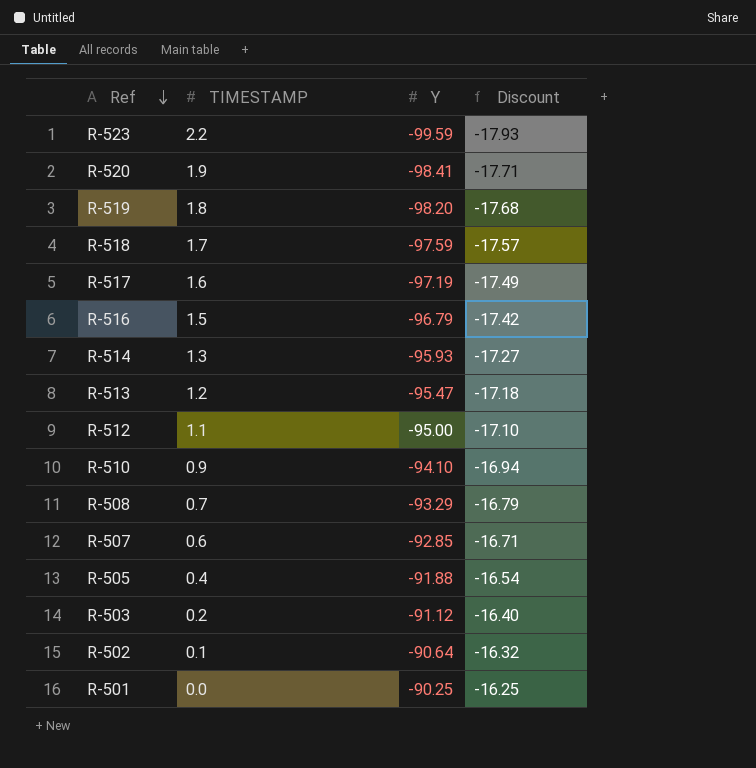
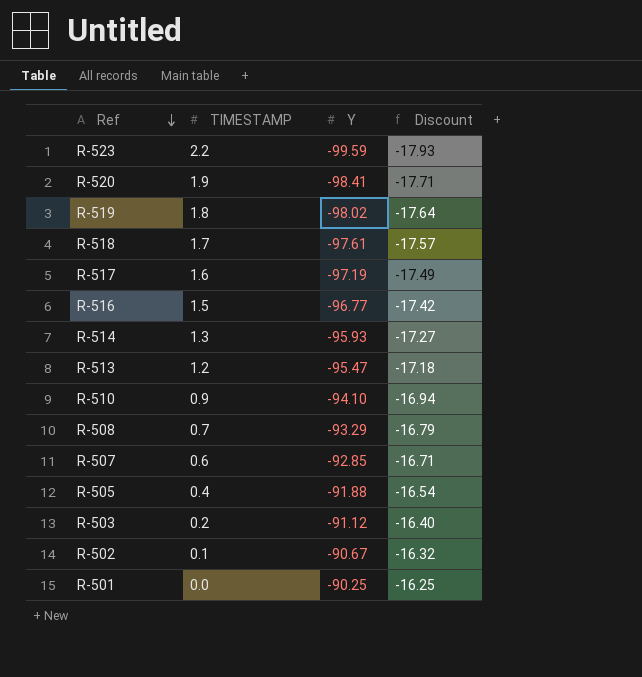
row R-512: 1.1 | -95.00 | -17.10 -> none
R-519 | Y: -98.20 -> -98.02
R-519 | Discount: -17.68 -> -17.64
R-518 | Y: -97.59 -> -97.61
R-516 | Y: -96.79 -> -96.77
R-502 | Y: -90.64 -> -90.67

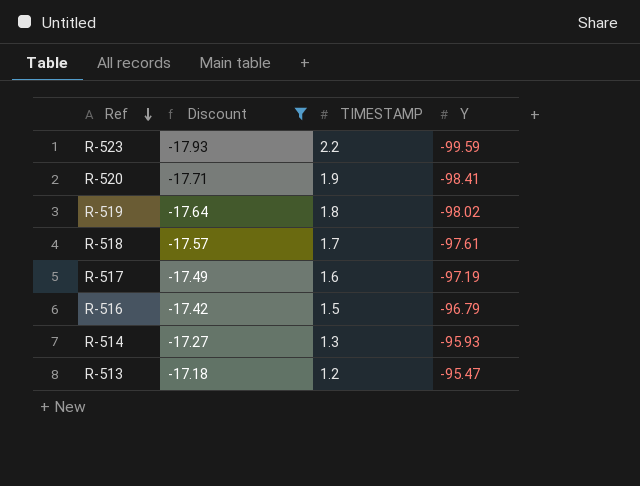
filter: none -> Discount <= -17.18
column Discount | position: 4 -> 2
R-516 | Y: -96.77 -> -96.79

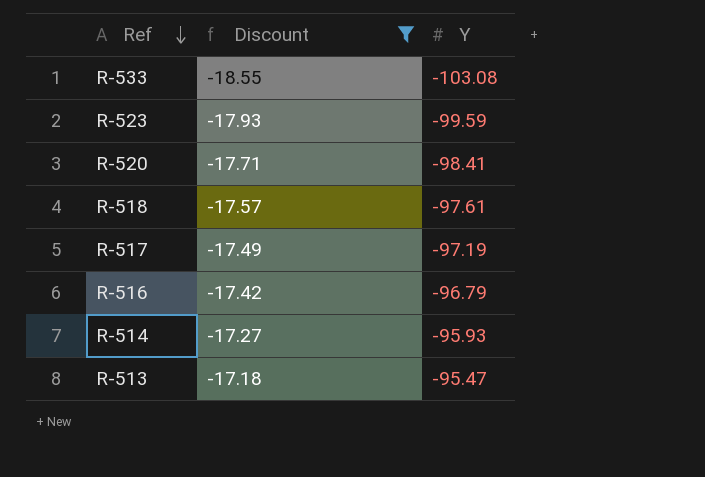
column TIMESTAMP | position: 3 -> none
row R-519: -17.64 | 1.8 | -98.02 -> none
row R-533: none -> -18.55 | -103.08

